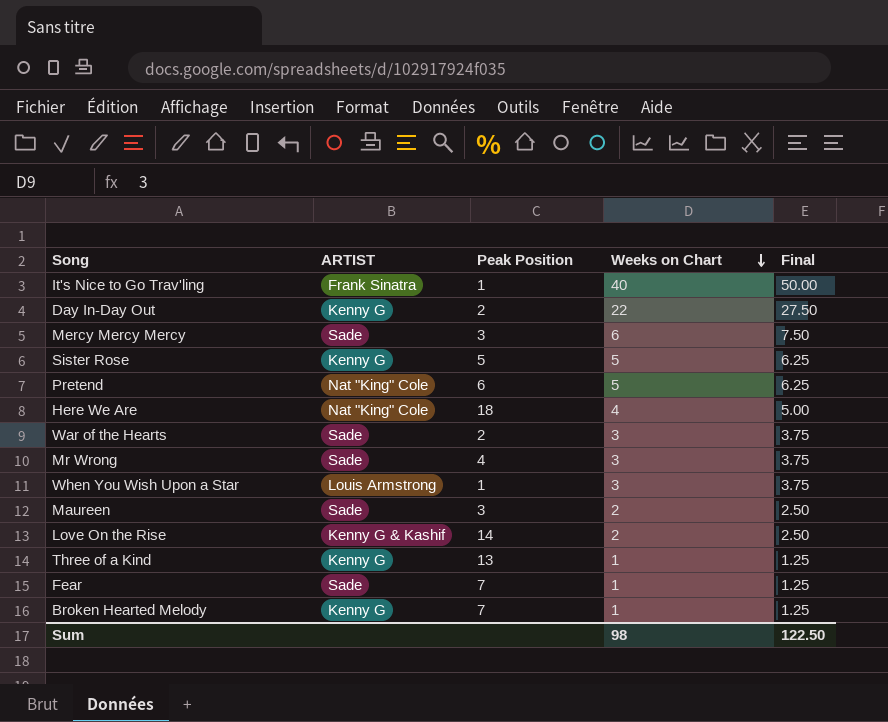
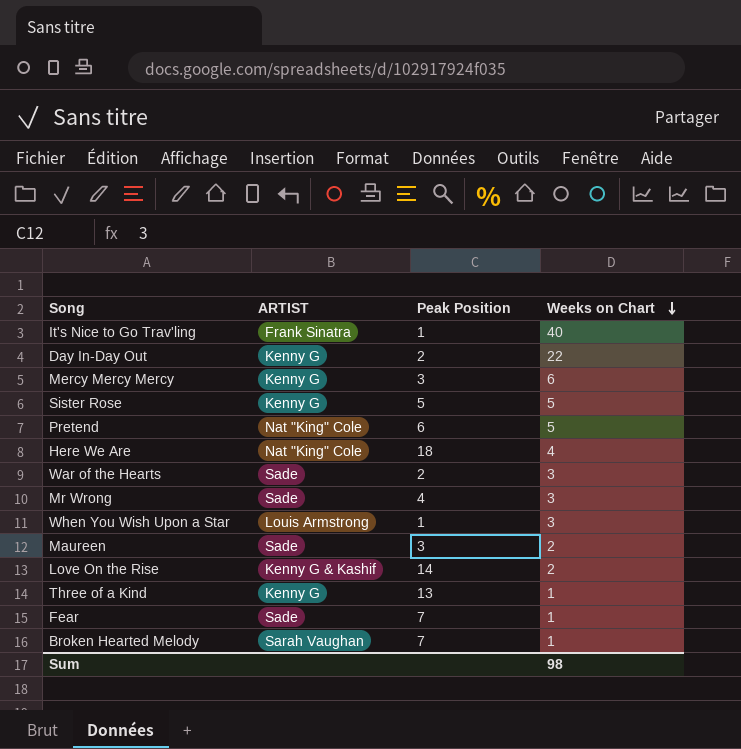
column Final | formula: [Weeks on Chart] * 1.25 -> none
Mercy Mercy Mercy | ARTIST: Sade -> Kenny G
Broken Hearted Melody | ARTIST: Kenny G -> Sarah Vaughan

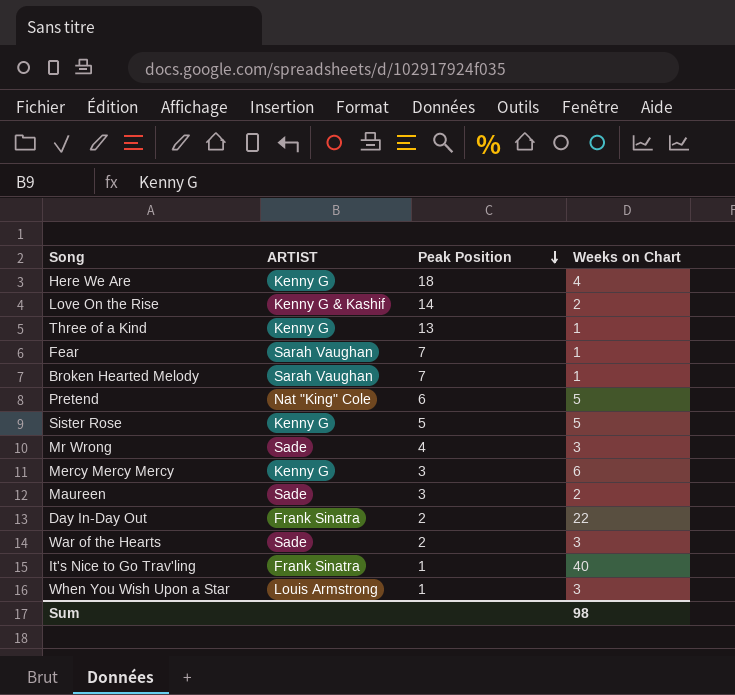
row order: Weeks on Chart descending -> Peak Position descending
Here We Are | ARTIST: Nat "King" Cole -> Kenny G
Fear | ARTIST: Sade -> Sarah Vaughan
Day In-Day Out | ARTIST: Kenny G -> Frank Sinatra

